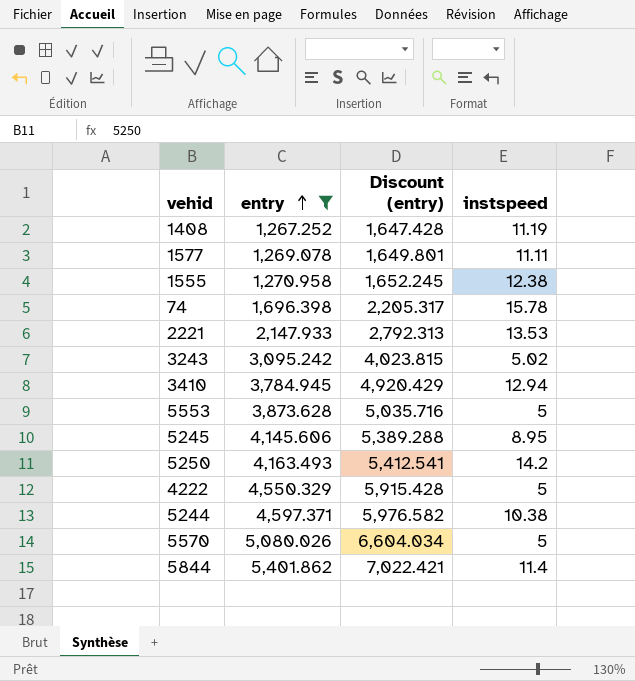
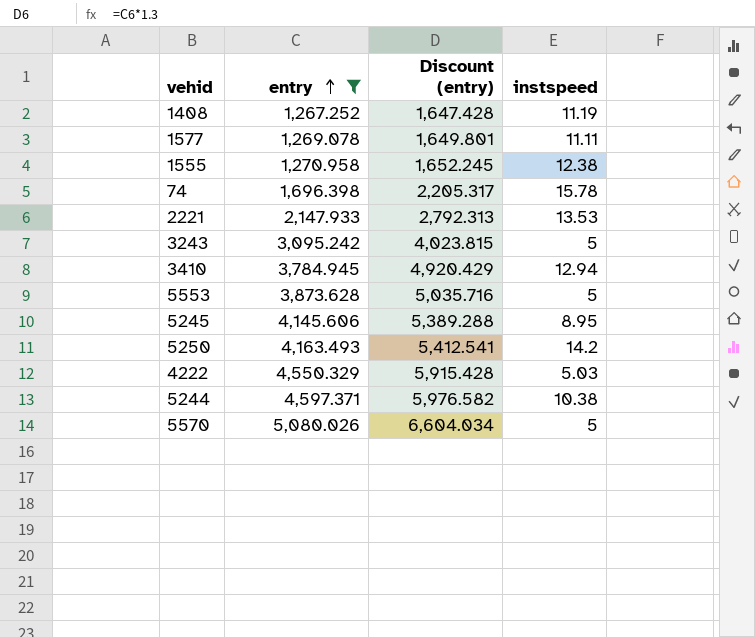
row 5844: 5,401.862 | 7,022.421 | 11.4 -> none
3243 | instspeed: 5.02 -> 5
4222 | instspeed: 5 -> 5.03

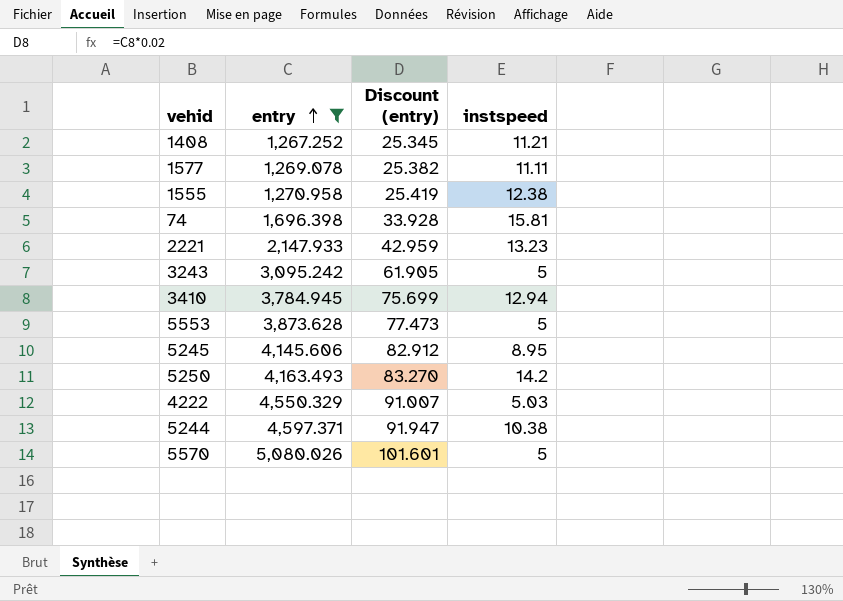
column Discount (entry) | formula: [entry] * 1.3 -> [entry] * 0.02
1408 | instspeed: 11.19 -> 11.21
74 | instspeed: 15.78 -> 15.81
2221 | instspeed: 13.53 -> 13.23

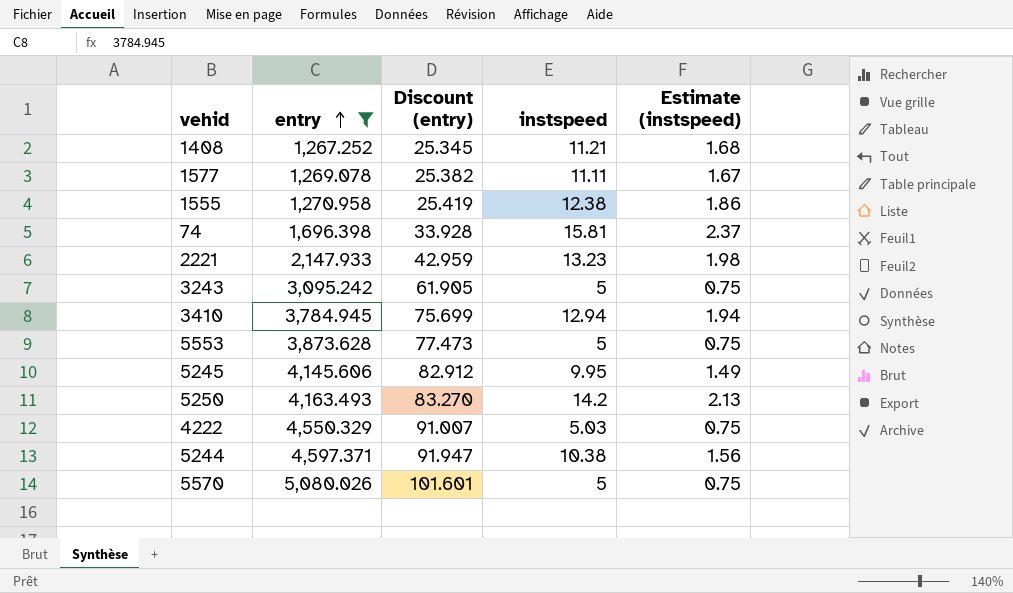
column Estimate (instspeed) | formula: none -> [instspeed] * 0.15
5245 | instspeed: 8.95 -> 9.95

